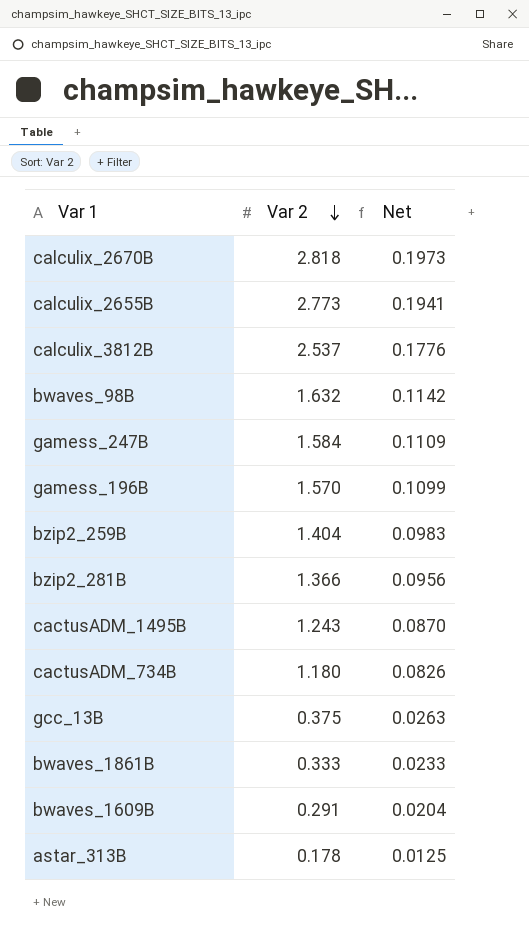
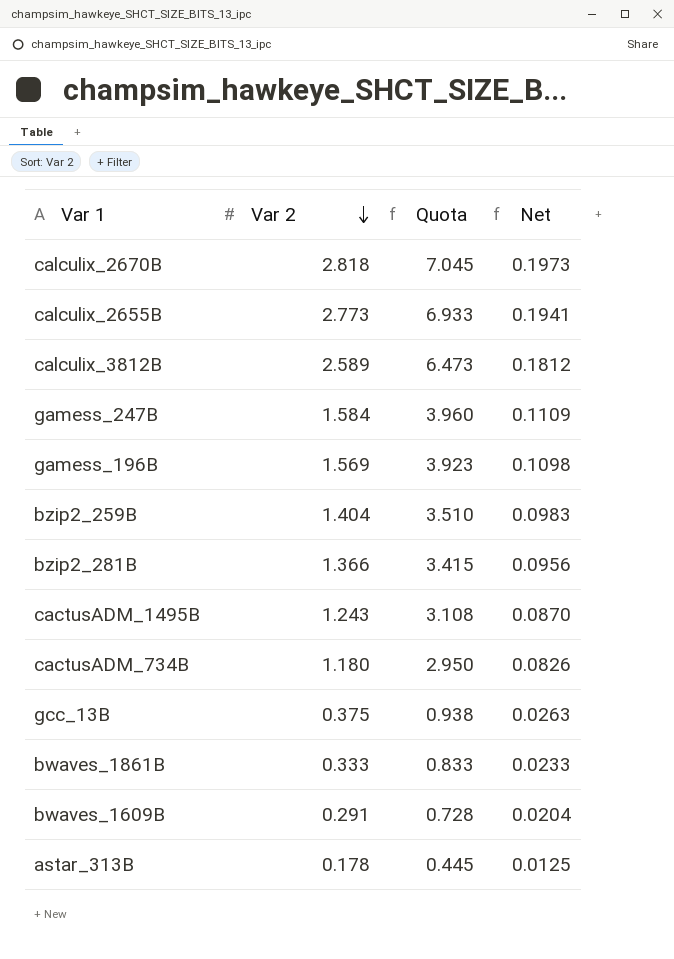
column Quota | formula: none -> [Var 2] * 2.5
row bwaves_98B: 1.632 | 0.1142 -> none
calculix_3812B | Var 2: 2.537 -> 2.589
calculix_3812B | Net: 0.1776 -> 0.1812
gamess_196B | Var 2: 1.570 -> 1.569
gamess_196B | Net: 0.1099 -> 0.1098

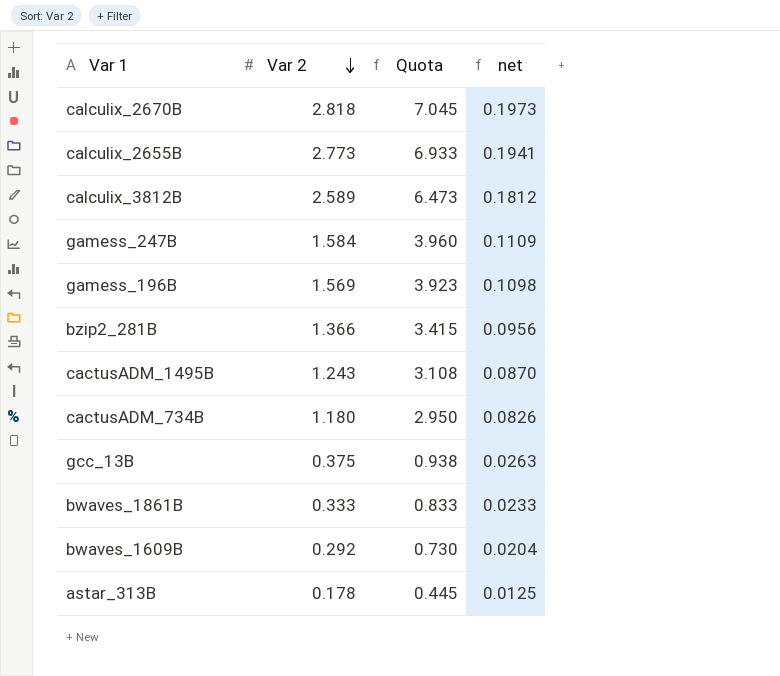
column name: Net -> net
row bzip2_259B: 1.404 | 3.510 | 0.0983 -> none
bwaves_1609B | Var 2: 0.291 -> 0.292
bwaves_1609B | Quota: 0.728 -> 0.730

